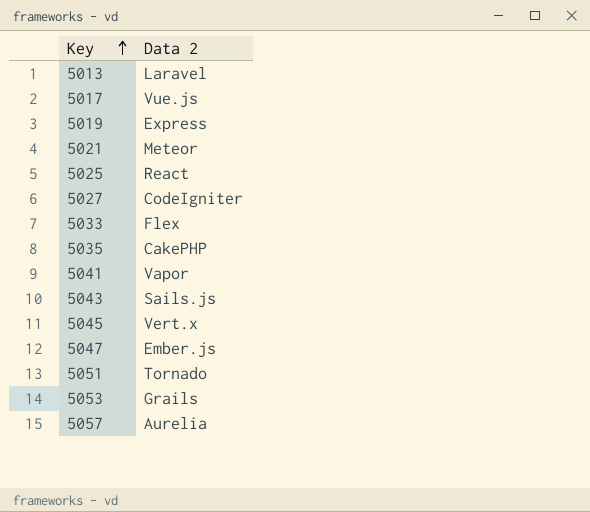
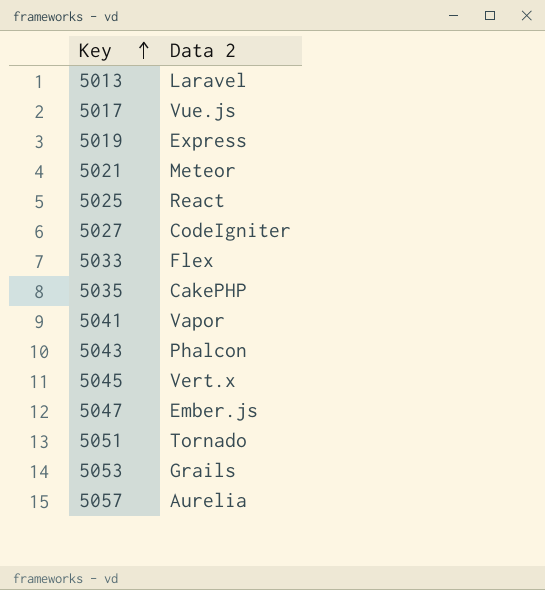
5043 | Data 2: Sails.js -> Phalcon

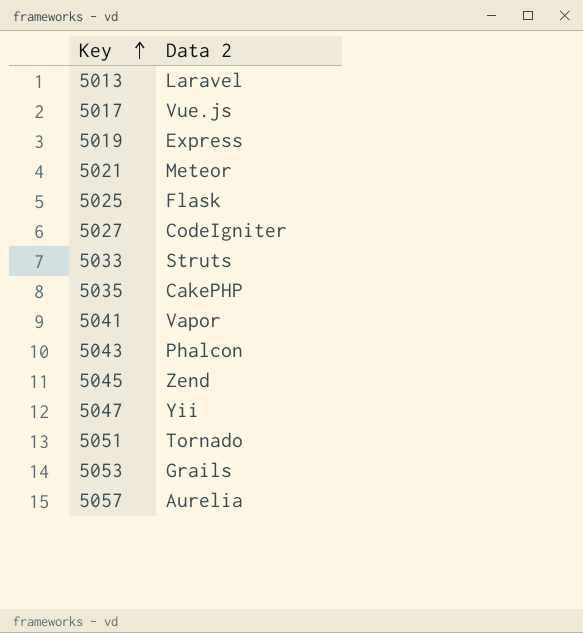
5025 | Data 2: React -> Flask
5033 | Data 2: Flex -> Struts
5045 | Data 2: Vert.x -> Zend
5047 | Data 2: Ember.js -> Yii

